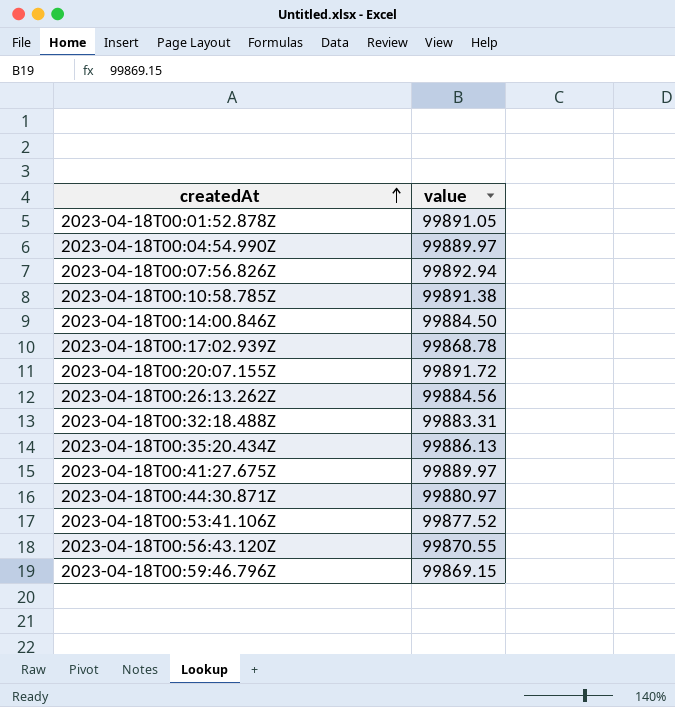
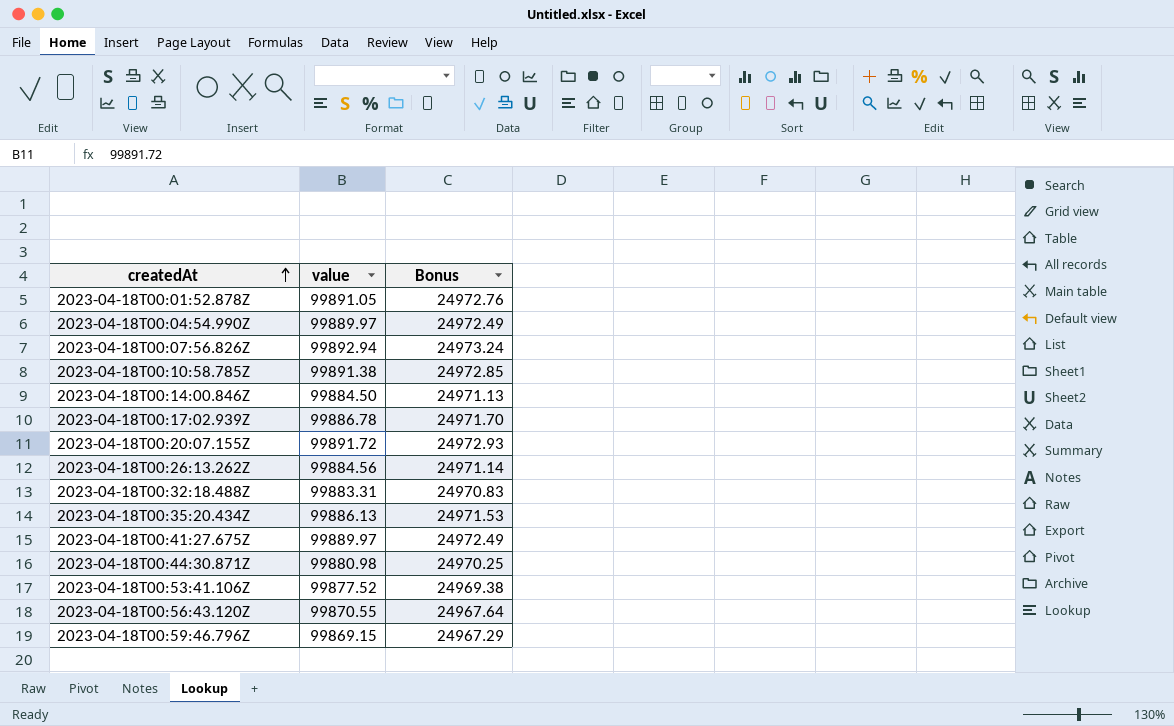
column Bonus | formula: none -> [value] * 0.25
2023-04-18T00:17:02.939Z | value: 99868.78 -> 99886.78
2023-04-18T00:44:30.871Z | value: 99880.97 -> 99880.98

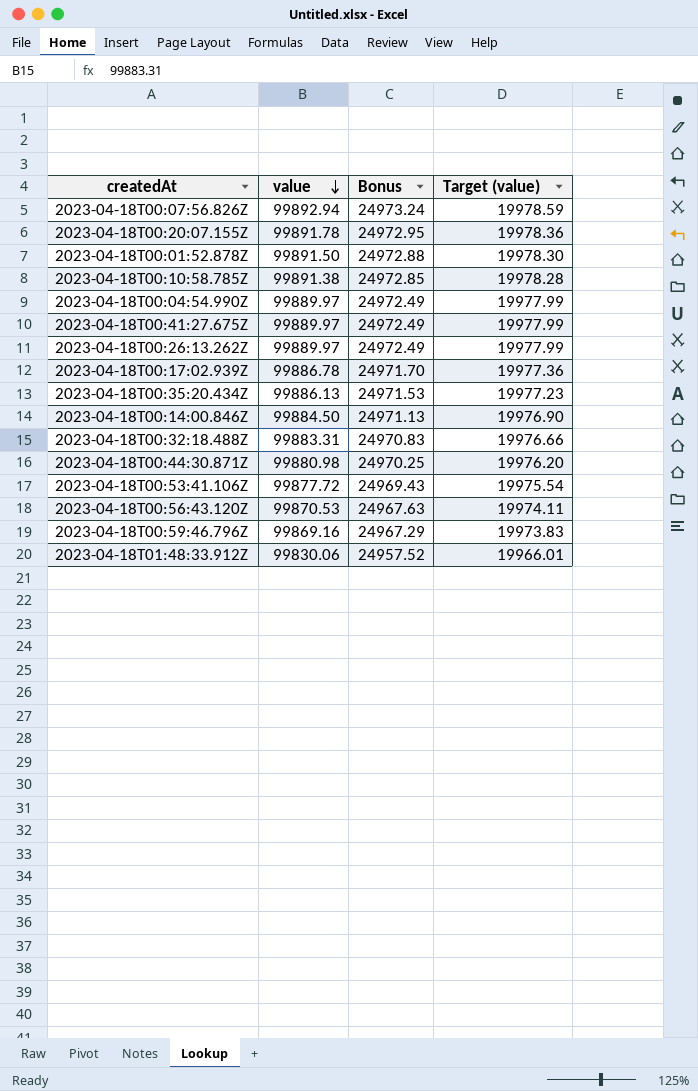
row order: createdAt ascending -> value descending
column Target (value) | formula: none -> [value] * 0.2
2023-04-18T00:20:07.155Z | value: 99891.72 -> 99891.78
2023-04-18T00:20:07.155Z | Bonus: 24972.93 -> 24972.95
2023-04-18T00:01:52.878Z | value: 99891.05 -> 99891.50
2023-04-18T00:01:52.878Z | Bonus: 24972.76 -> 24972.88
2023-04-18T00:26:13.262Z | value: 99884.56 -> 99889.97
2023-04-18T00:26:13.262Z | Bonus: 24971.14 -> 24972.49
2023-04-18T00:53:41.106Z | value: 99877.52 -> 99877.72
2023-04-18T00:53:41.106Z | Bonus: 24969.38 -> 24969.43
2023-04-18T00:56:43.120Z | value: 99870.55 -> 99870.53
2023-04-18T00:56:43.120Z | Bonus: 24967.64 -> 24967.63
2023-04-18T00:59:46.796Z | value: 99869.15 -> 99869.16
row 2023-04-18T01:48:33.912Z: none -> 99830.06 | 24957.52 | 19966.01

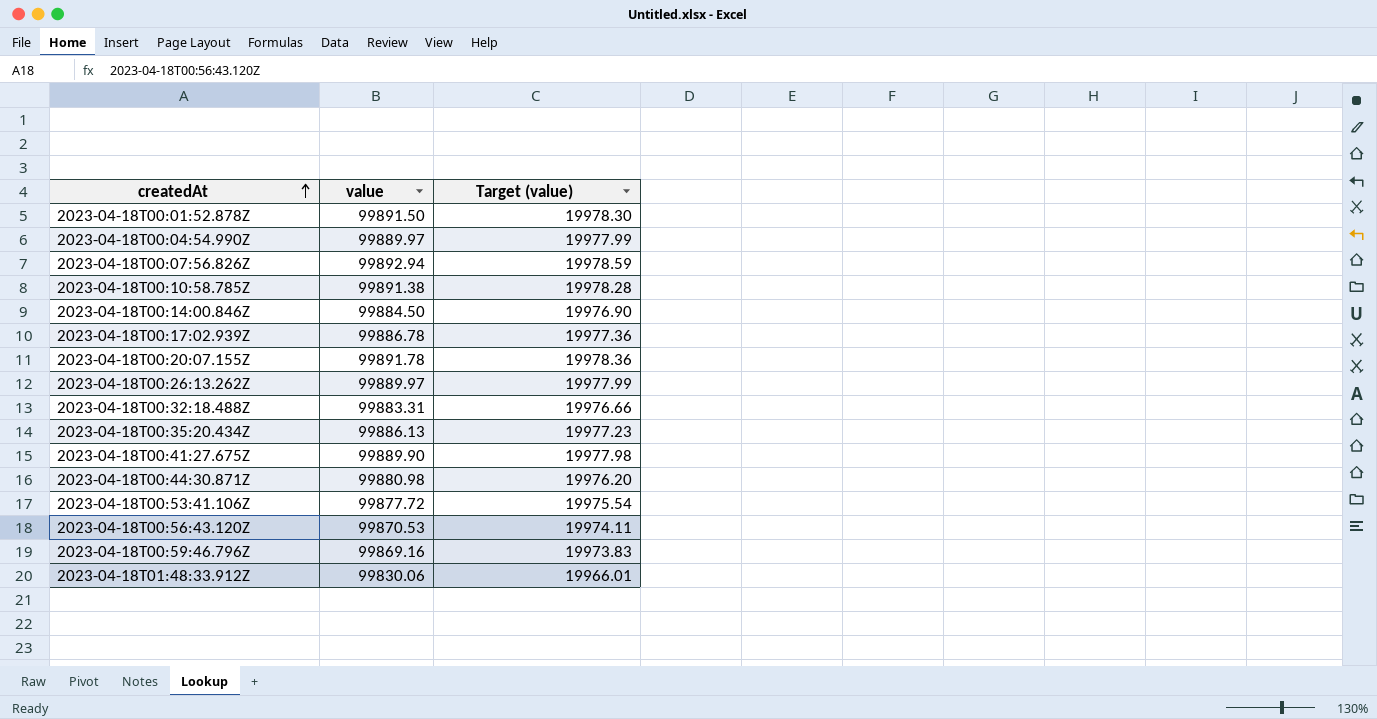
row order: value descending -> createdAt ascending
column Bonus | formula: [value] * 0.25 -> none
2023-04-18T00:41:27.675Z | value: 99889.97 -> 99889.90
2023-04-18T00:41:27.675Z | Target (value): 19977.99 -> 19977.98

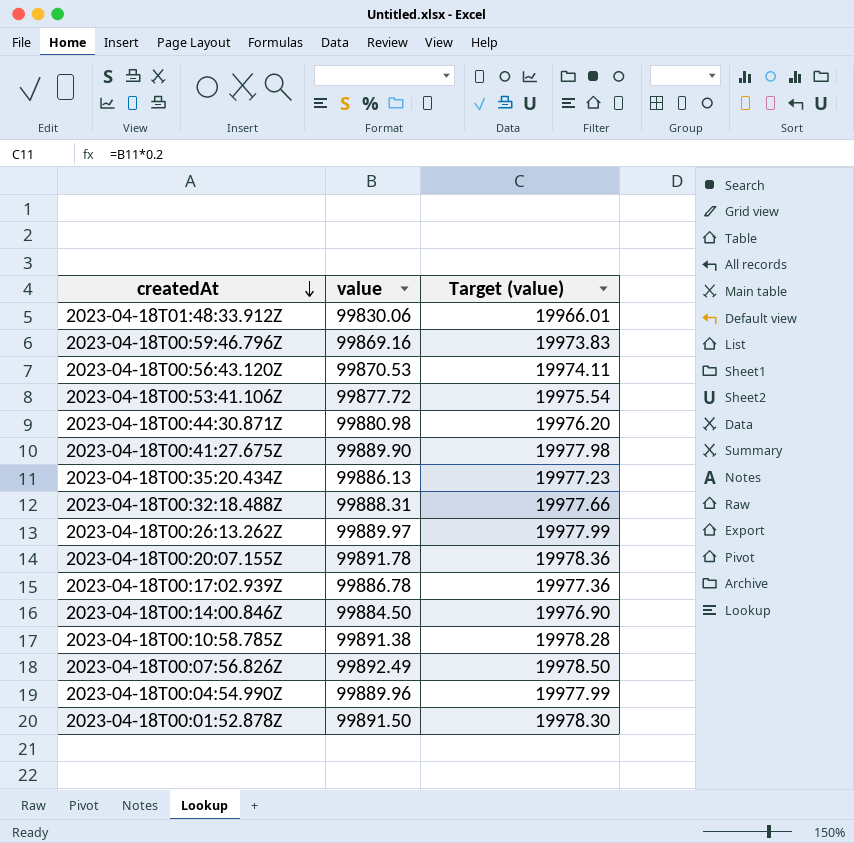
row order: createdAt ascending -> createdAt descending
2023-04-18T00:32:18.488Z | value: 99883.31 -> 99888.31
2023-04-18T00:32:18.488Z | Target (value): 19976.66 -> 19977.66
2023-04-18T00:07:56.826Z | value: 99892.94 -> 99892.49
2023-04-18T00:07:56.826Z | Target (value): 19978.59 -> 19978.50
2023-04-18T00:04:54.990Z | value: 99889.97 -> 99889.96

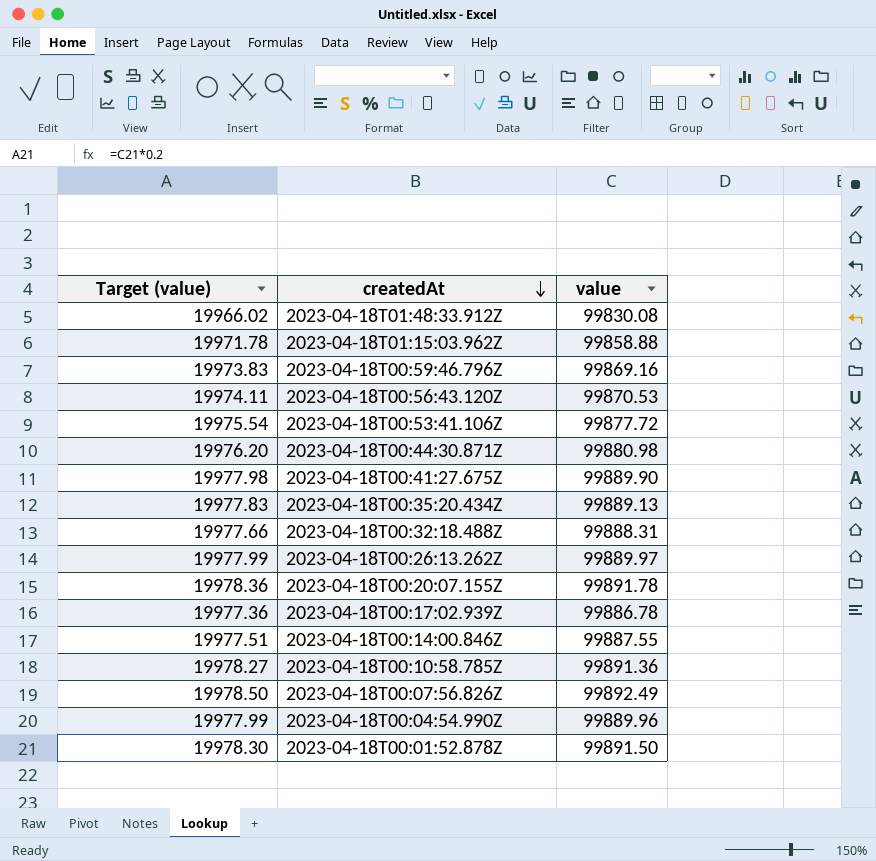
column Target (value) | position: 3 -> 1
2023-04-18T01:48:33.912Z | Target (value): 19966.01 -> 19966.02
2023-04-18T01:48:33.912Z | value: 99830.06 -> 99830.08
row 2023-04-18T01:15:03.962Z: none -> 19971.78 | 99858.88
2023-04-18T00:35:20.434Z | Target (value): 19977.23 -> 19977.83
2023-04-18T00:35:20.434Z | value: 99886.13 -> 99889.13
2023-04-18T00:14:00.846Z | Target (value): 19976.90 -> 19977.51
2023-04-18T00:14:00.846Z | value: 99884.50 -> 99887.55
2023-04-18T00:10:58.785Z | Target (value): 19978.28 -> 19978.27
2023-04-18T00:10:58.785Z | value: 99891.38 -> 99891.36

